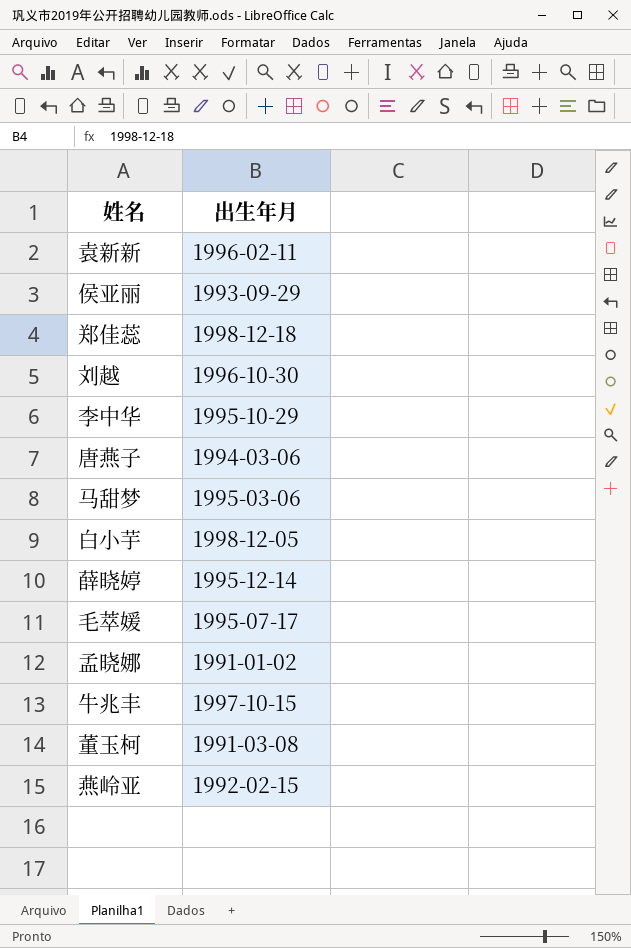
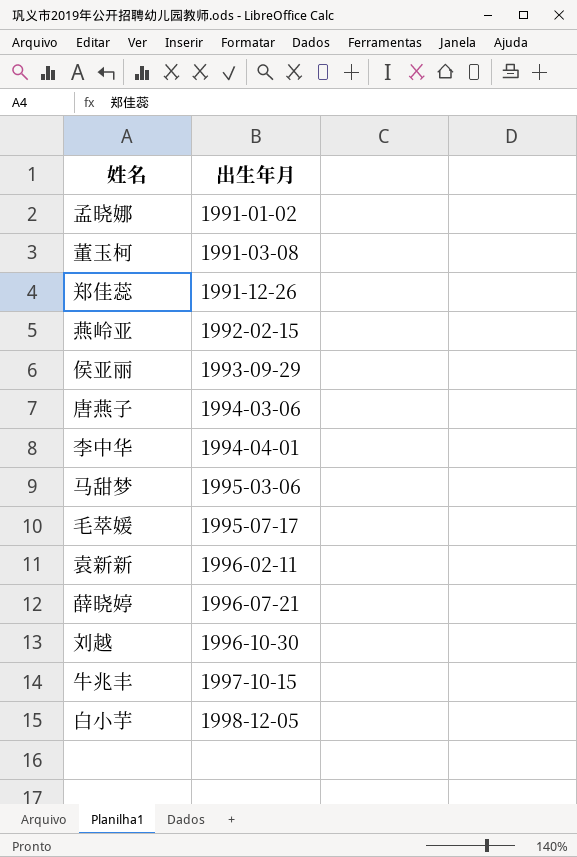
row order: none -> 出生年月 ascending
郑佳蕊 | 出生年月: 1998-12-18 -> 1991-12-26
李中华 | 出生年月: 1995-10-29 -> 1994-04-01
薛晓婷 | 出生年月: 1995-12-14 -> 1996-07-21

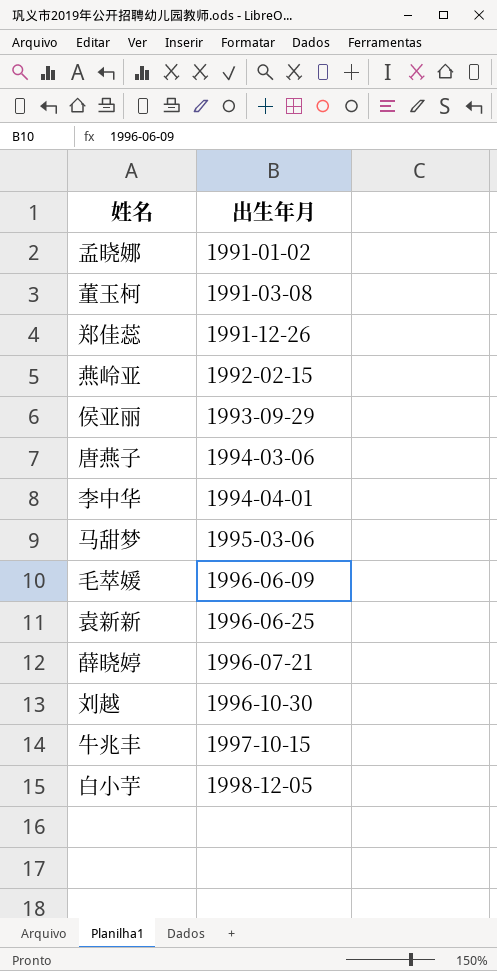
毛萃媛 | 出生年月: 1995-07-17 -> 1996-06-09
袁新新 | 出生年月: 1996-02-11 -> 1996-06-25

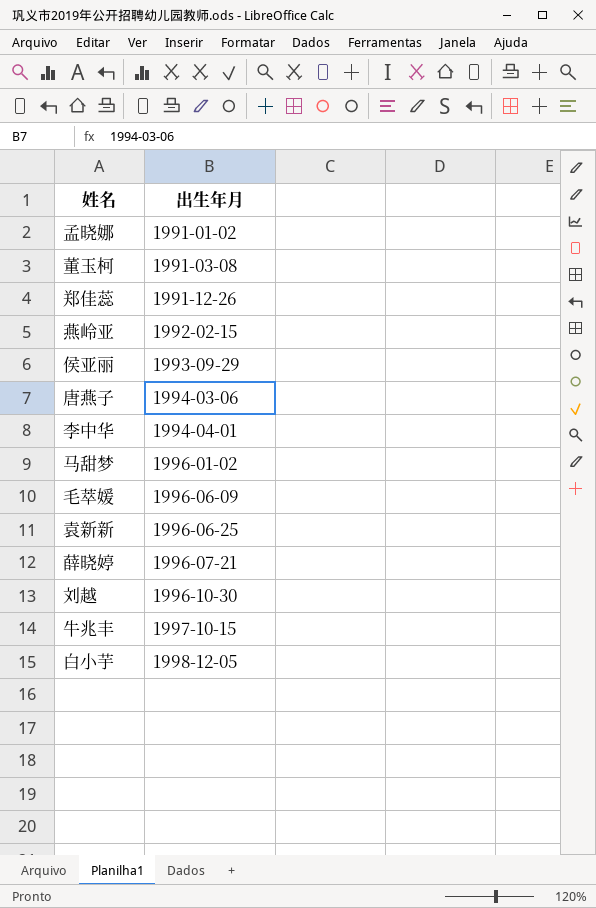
马甜梦 | 出生年月: 1995-03-06 -> 1996-01-02

